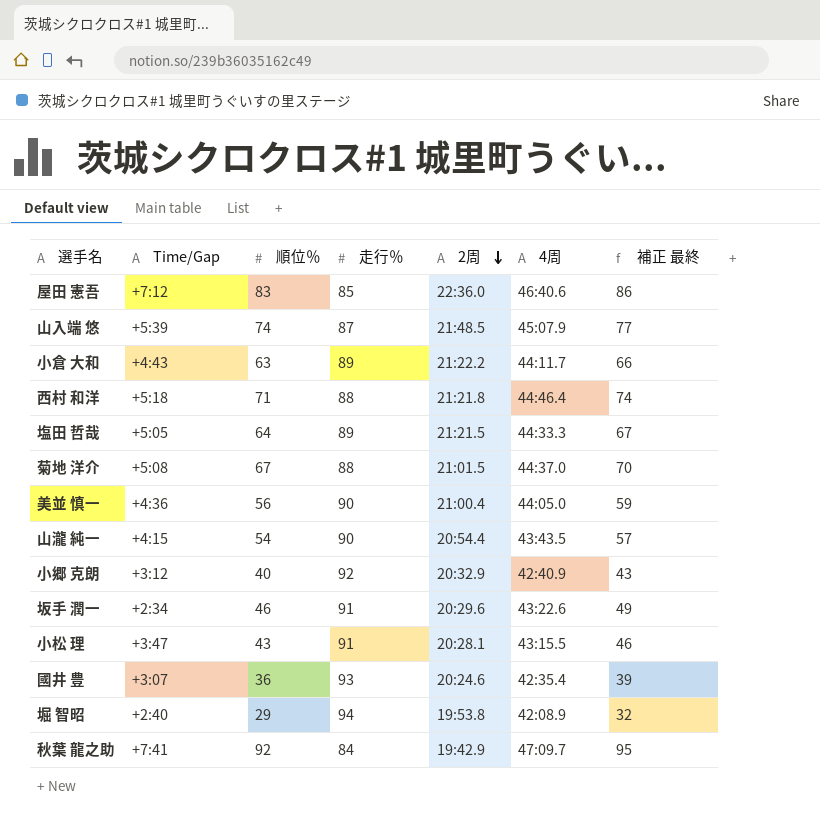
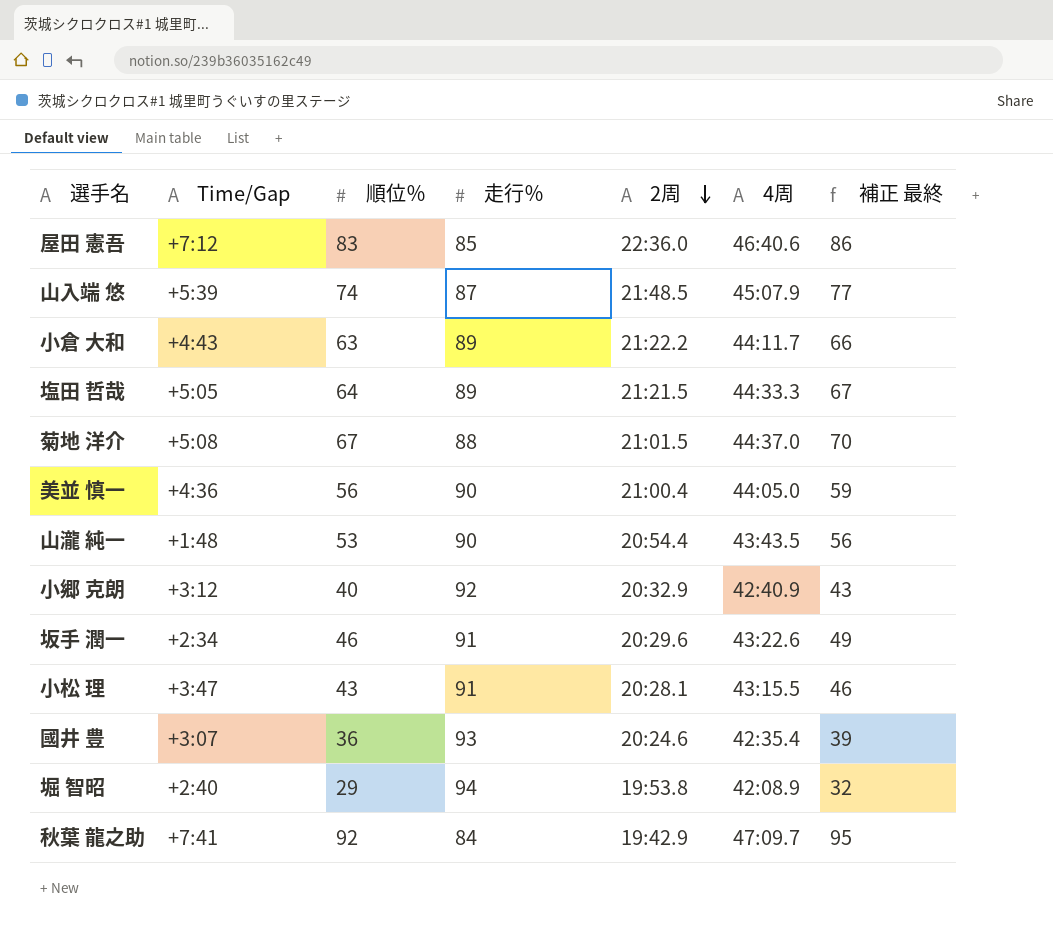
row 西村 和洋: +5:18 | 71 | 88 | 21:21.8 | 44:46.4 | 74 -> none
山瀧 純一 | Time/Gap: +4:15 -> +1:48
山瀧 純一 | 順位％: 54 -> 53
山瀧 純一 | 補正 最終: 57 -> 56

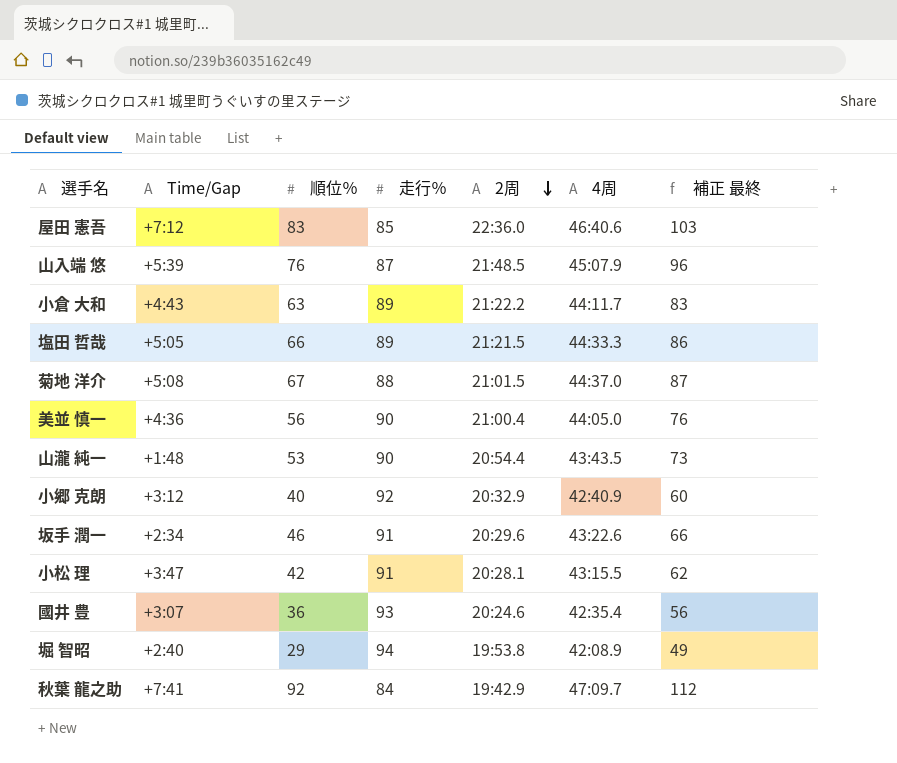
column 補正 最終 | formula: [順位％] + 3 -> [順位％] + 20
山入端 悠 | 順位％: 74 -> 76
塩田 哲哉 | 順位％: 64 -> 66
小松 理 | 順位％: 43 -> 42

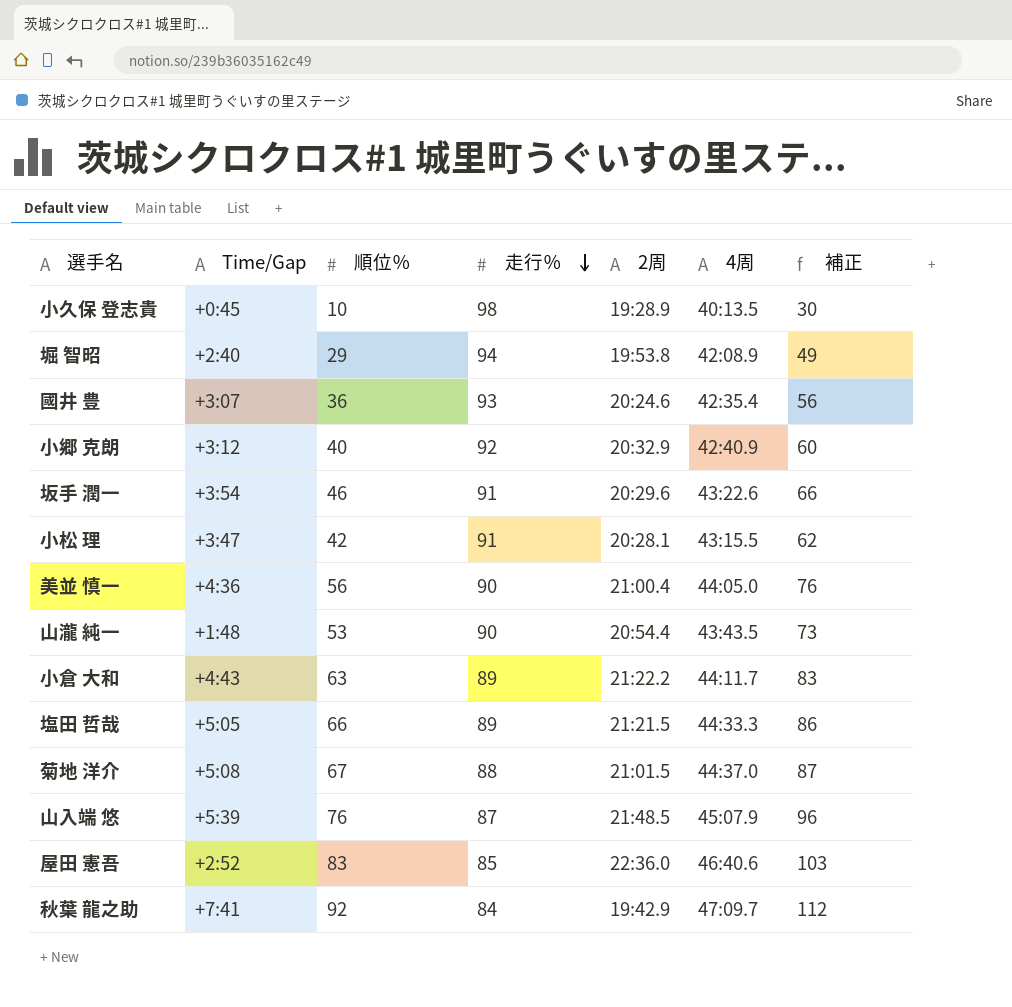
row order: 2周 descending -> 走行％ descending
column name: 補正 最終 -> 補正
row 小久保 登志貴: none -> +0:45 | 10 | 98 | 19:28.9 | 40:13.5 | 30
坂手 潤一 | Time/Gap: +2:34 -> +3:54
屋田 憲吾 | Time/Gap: +7:12 -> +2:52

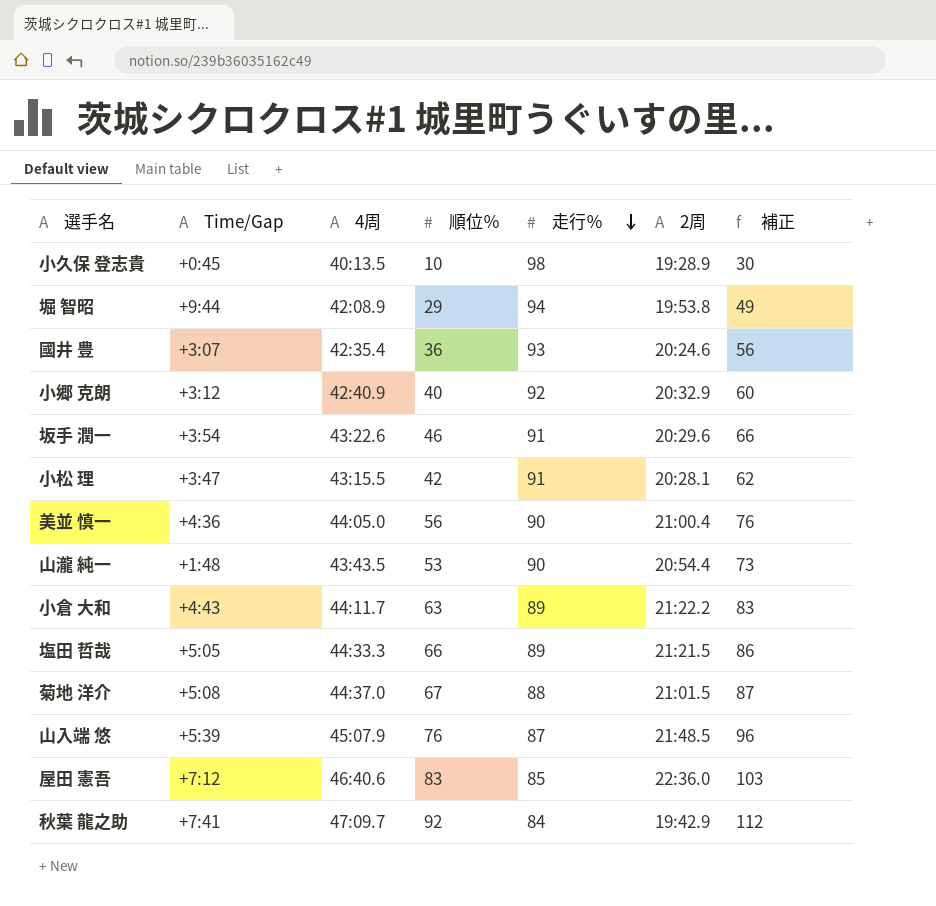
column 4周 | position: 6 -> 3
堀 智昭 | Time/Gap: +2:40 -> +9:44
屋田 憲吾 | Time/Gap: +2:52 -> +7:12

